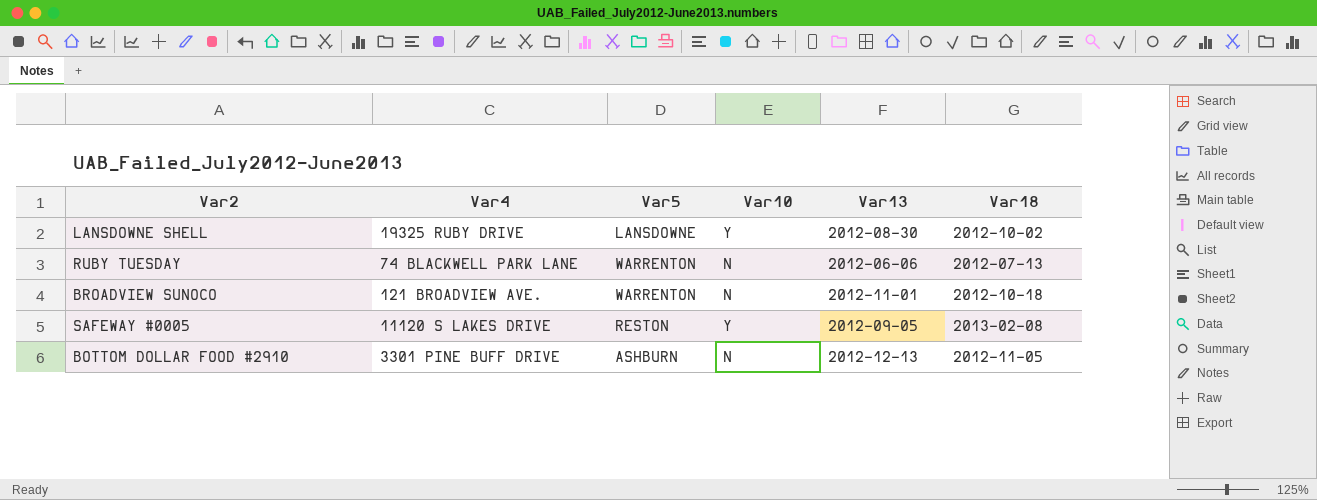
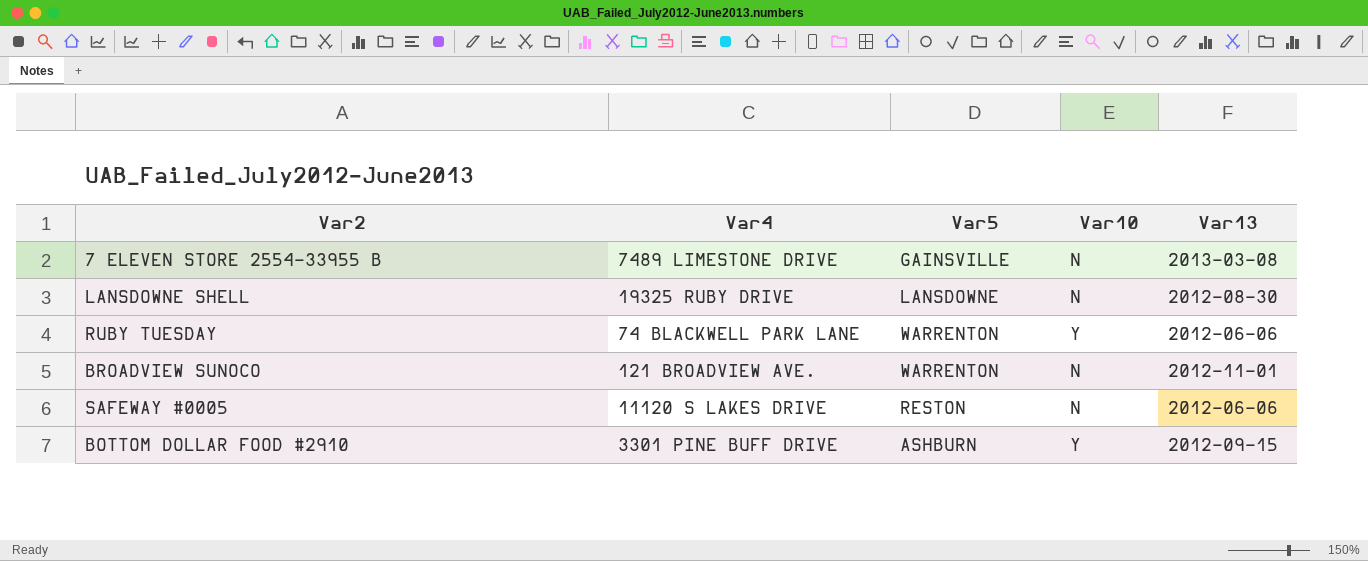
column Var18 | position: 6 -> none
row 7 ELEVEN STORE 2554-33955 B: none -> 7489 LIMESTONE DRIVE | GAINSVILLE | N | 2013-03-08
LANSDOWNE SHELL | Var10: Y -> N
RUBY TUESDAY | Var10: N -> Y
SAFEWAY #0005 | Var10: Y -> N
SAFEWAY #0005 | Var13: 2012-09-05 -> 2012-06-06
BOTTOM DOLLAR FOOD #2910 | Var10: N -> Y
BOTTOM DOLLAR FOOD #2910 | Var13: 2012-12-13 -> 2012-09-15

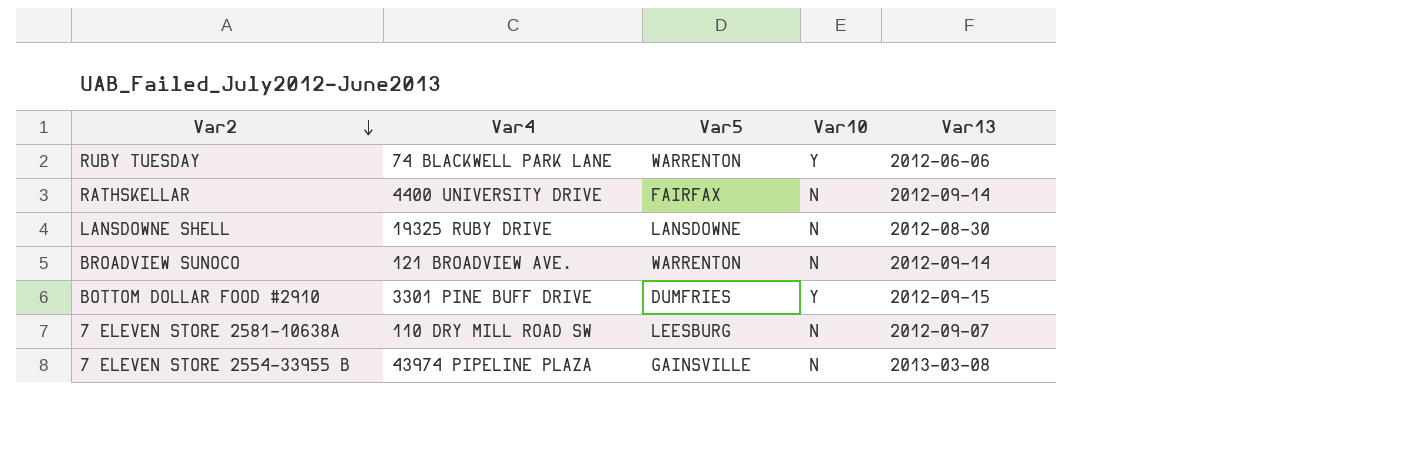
row order: none -> Var2 descending
row SAFEWAY #0005: 11120 S LAKES DRIVE | RESTON | N | 2012-06-06 -> none
row RATHSKELLAR: none -> 4400 UNIVERSITY DRIVE | FAIRFAX | N | 2012-09-14
BROADVIEW SUNOCO | Var13: 2012-11-01 -> 2012-09-14
BOTTOM DOLLAR FOOD #2910 | Var5: ASHBURN -> DUMFRIES
row 7 ELEVEN STORE 2581-10638A: none -> 110 DRY MILL ROAD SW | LEESBURG | N | 2012-09-07
7 ELEVEN STORE 2554-33955 B | Var4: 7489 LIMESTONE DRIVE -> 43974 PIPELINE PLAZA

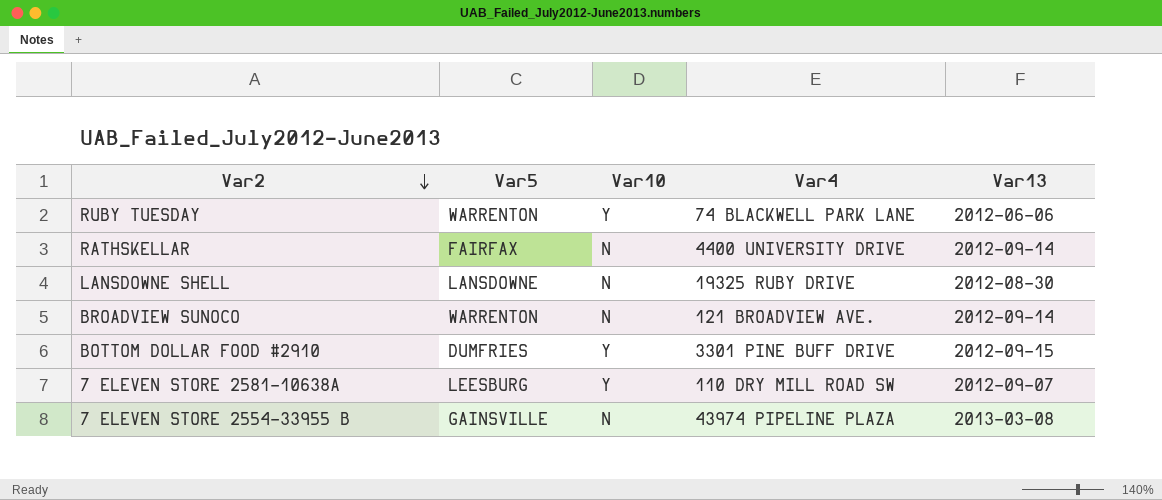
column Var4 | position: 2 -> 4
7 ELEVEN STORE 2581-10638A | Var10: N -> Y

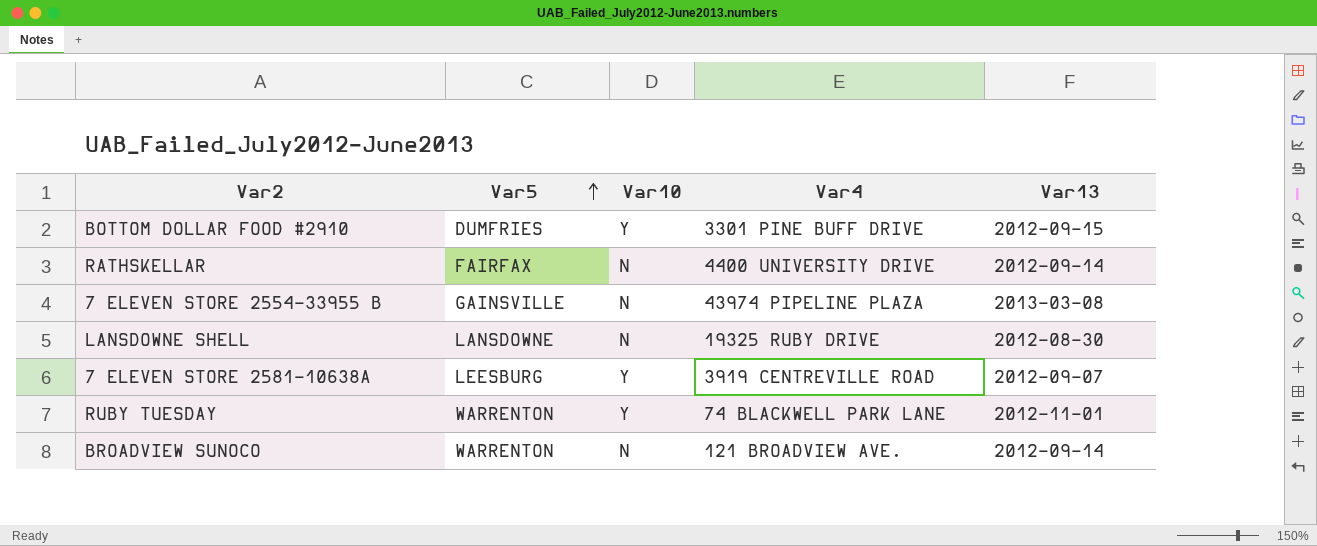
row order: Var2 descending -> Var5 ascending
7 ELEVEN STORE 2581-10638A | Var4: 110 DRY MILL ROAD SW -> 3919 CENTREVILLE ROAD
RUBY TUESDAY | Var13: 2012-06-06 -> 2012-11-01

